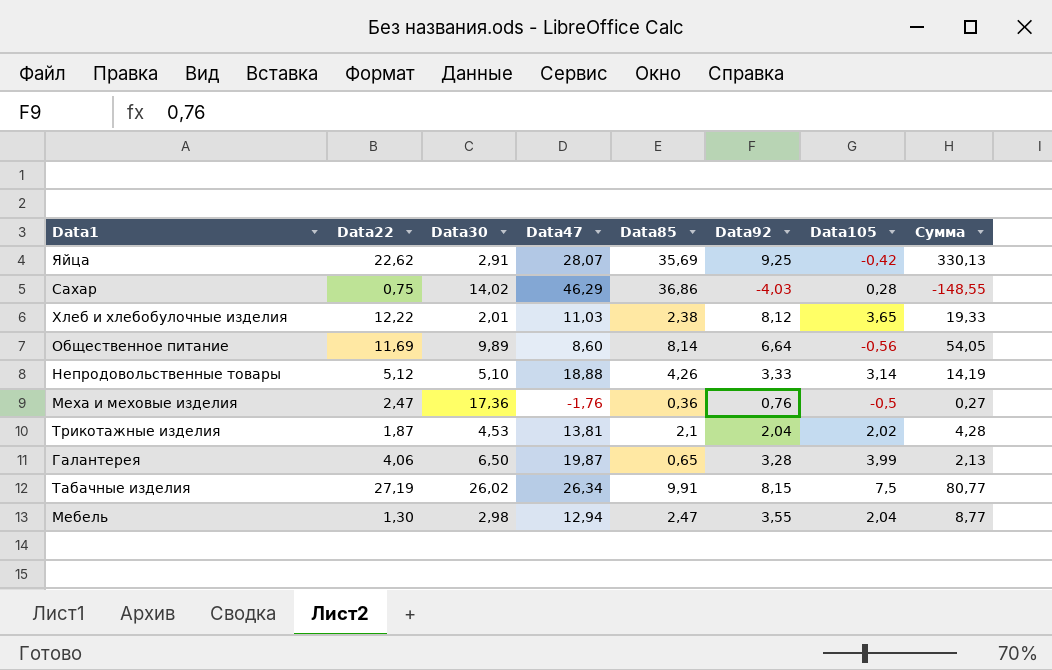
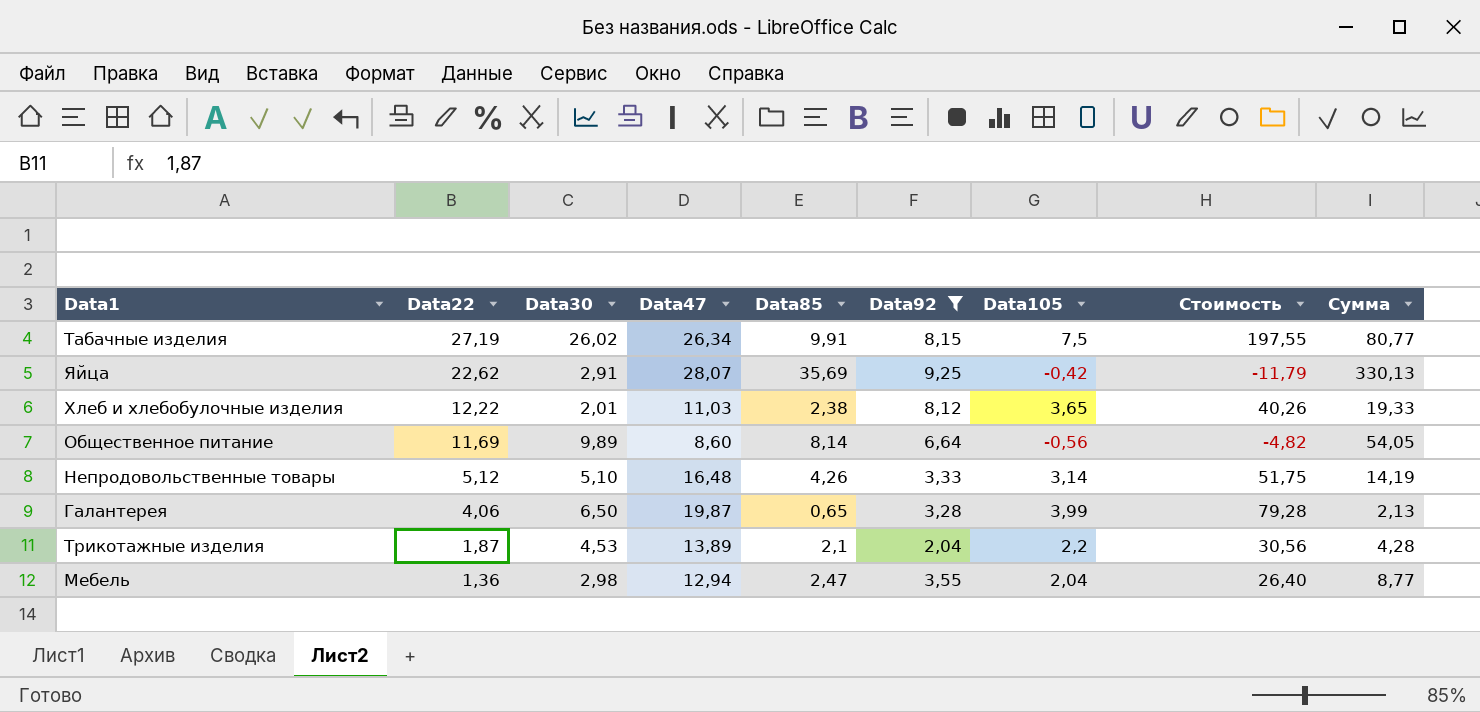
filter: none -> Data92 >= 2,04
row order: none -> Data22 descending
column Стоимость | formula: none -> [Data47] * [Data105]
Непродовольственные товары | Data47: 18,88 -> 16,48
Трикотажные изделия | Data47: 13,81 -> 13,89
Трикотажные изделия | Data105: 2,02 -> 2,2
Мебель | Data22: 1,30 -> 1,36

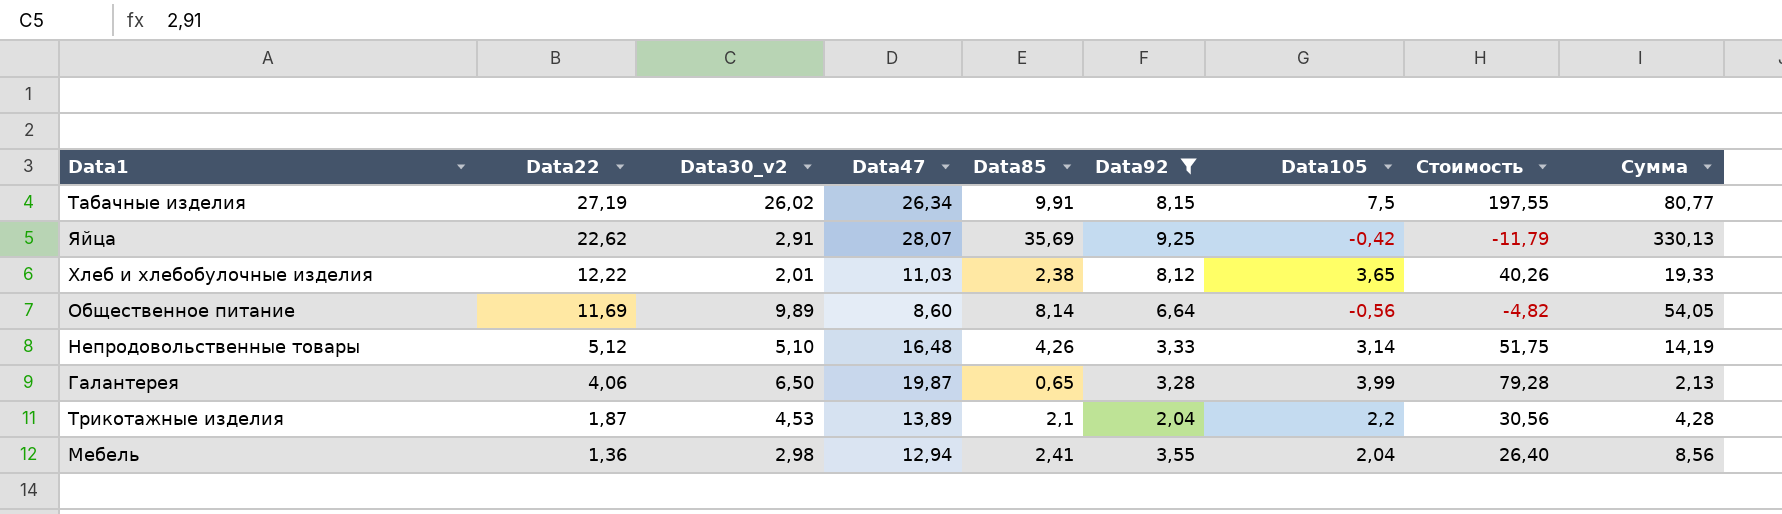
column name: Data30 -> Data30_v2
Мебель | Data85: 2,47 -> 2,41
Мебель | Сумма: 8,77 -> 8,56

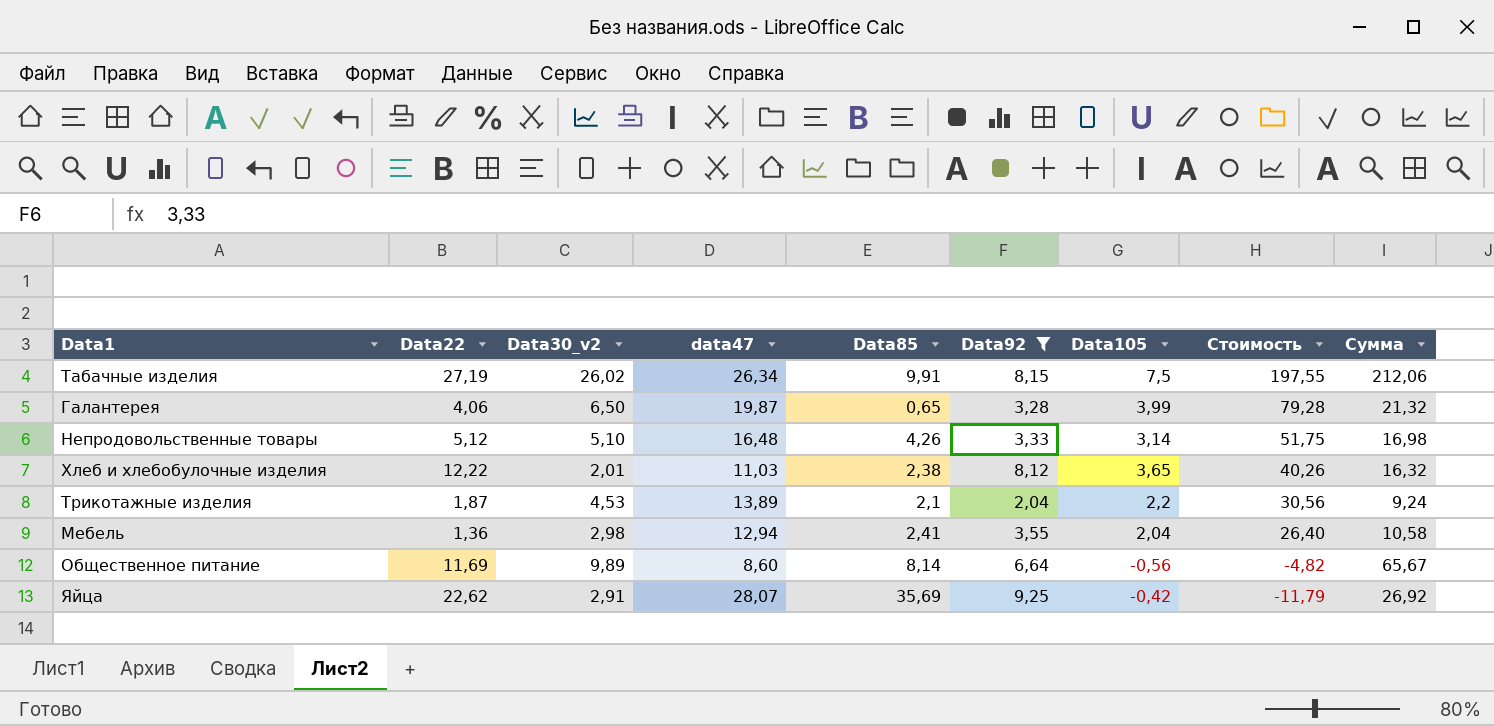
row order: Data22 descending -> Стоимость descending
column name: Data47 -> data47
column Сумма | formula: [Data85] * [Data92] -> [Data30_v2] * [Data92]

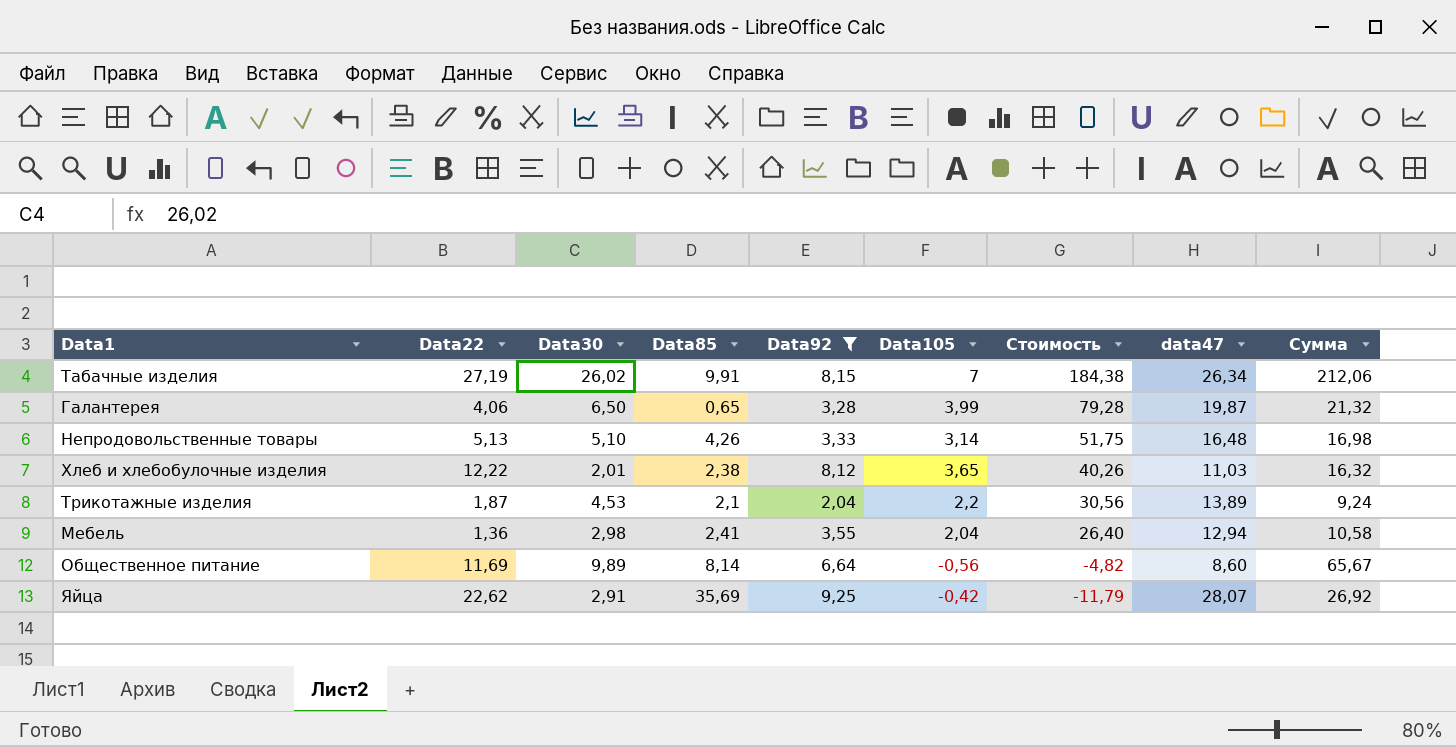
column name: Data30_v2 -> Data30
column data47 | position: 4 -> 8
Табачные изделия | Data105: 7,5 -> 7
Табачные изделия | Стоимость: 197,55 -> 184,38
Непродовольственные товары | Data22: 5,12 -> 5,13

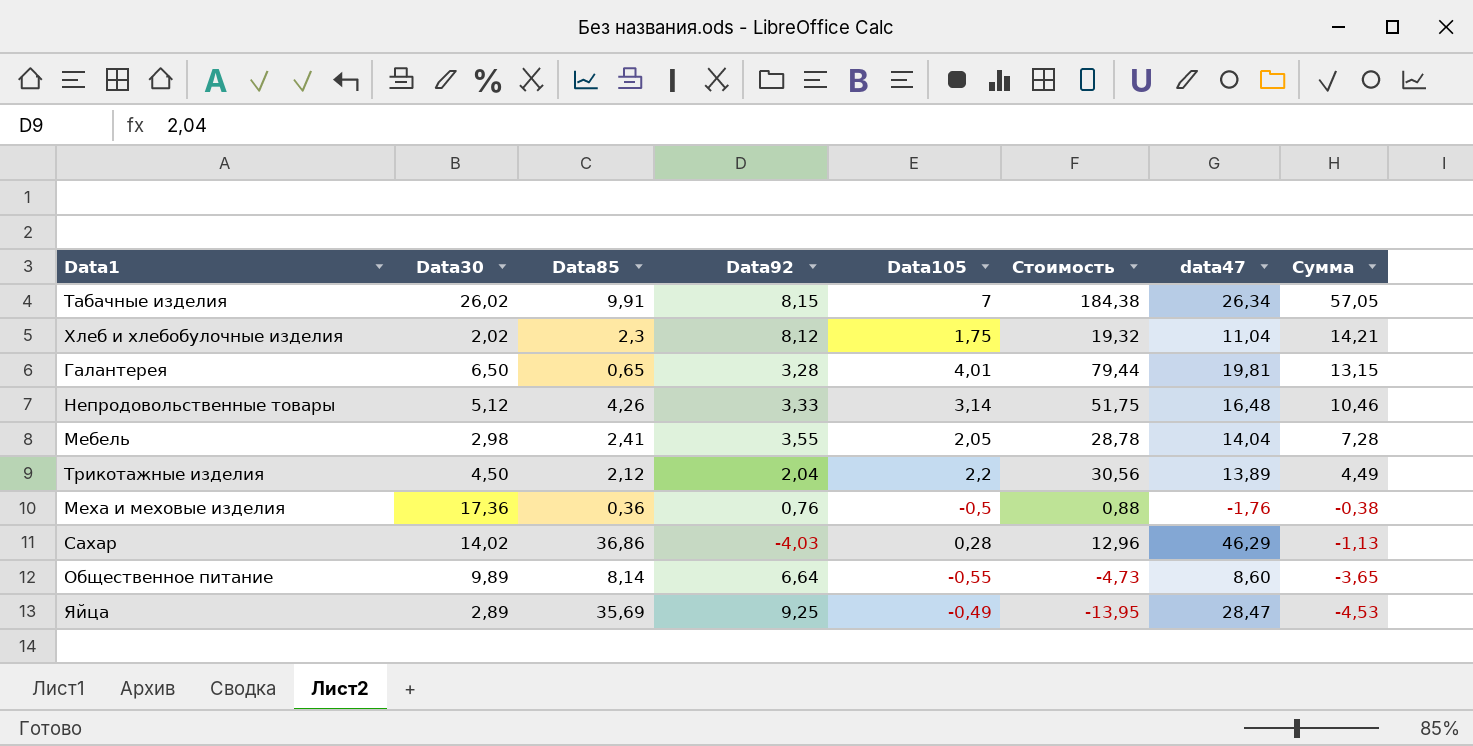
filter: Data92 >= 2,04 -> none
row order: Стоимость descending -> Сумма descending
column Data22 | position: 2 -> none
column Сумма | formula: [Data30] * [Data92] -> [Data92] * [Data105]
Хлеб и хлебобулочные изделия | Data30: 2,01 -> 2,02
Хлеб и хлебобулочные изделия | Data85: 2,38 -> 2,3
Хлеб и хлебобулочные изделия | Data105: 3,65 -> 1,75
Хлеб и хлебобулочные изделия | Стоимость: 40,26 -> 19,32
Хлеб и хлебобулочные изделия | data47: 11,03 -> 11,04
Галантерея | Data105: 3,99 -> 4,01
Галантерея | Стоимость: 79,28 -> 79,44
Галантерея | data47: 19,87 -> 19,81
Непродовольственные товары | Data30: 5,10 -> 5,12
Мебель | Data105: 2,04 -> 2,05
Мебель | Стоимость: 26,40 -> 28,78
Мебель | data47: 12,94 -> 14,04
Трикотажные изделия | Data30: 4,53 -> 4,50
Трикотажные изделия | Data85: 2,1 -> 2,12
Общественное питание | Data105: -0,56 -> -0,55
Общественное питание | Стоимость: -4,82 -> -4,73
Яйца | Data30: 2,91 -> 2,89
Яйца | Data105: -0,42 -> -0,49
Яйца | Стоимость: -11,79 -> -13,95
Яйца | data47: 28,07 -> 28,47

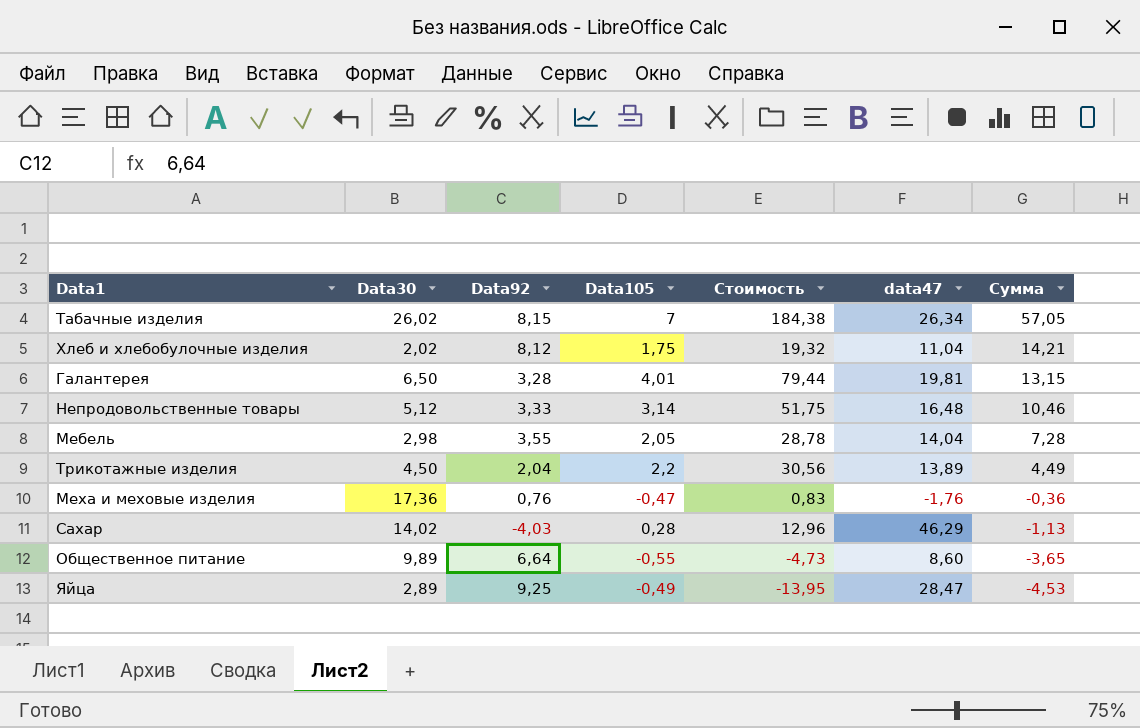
column Data85 | position: 3 -> none
Меха и меховые изделия | Data105: -0,5 -> -0,47
Меха и меховые изделия | Стоимость: 0,88 -> 0,83
Меха и меховые изделия | Сумма: -0,38 -> -0,36

